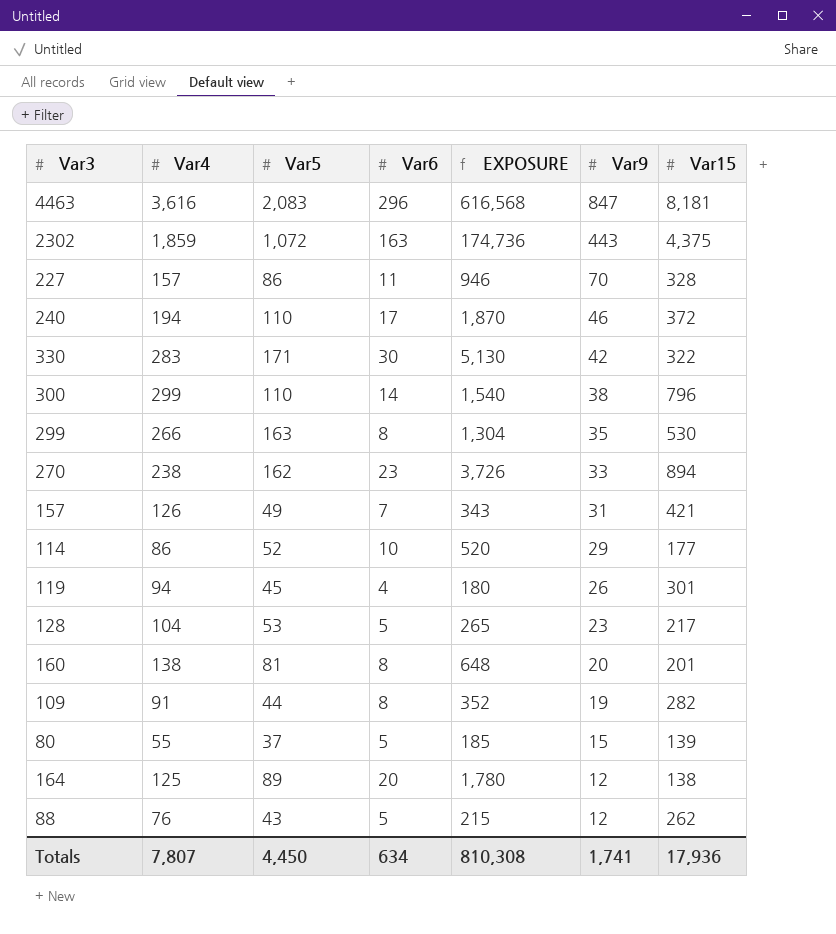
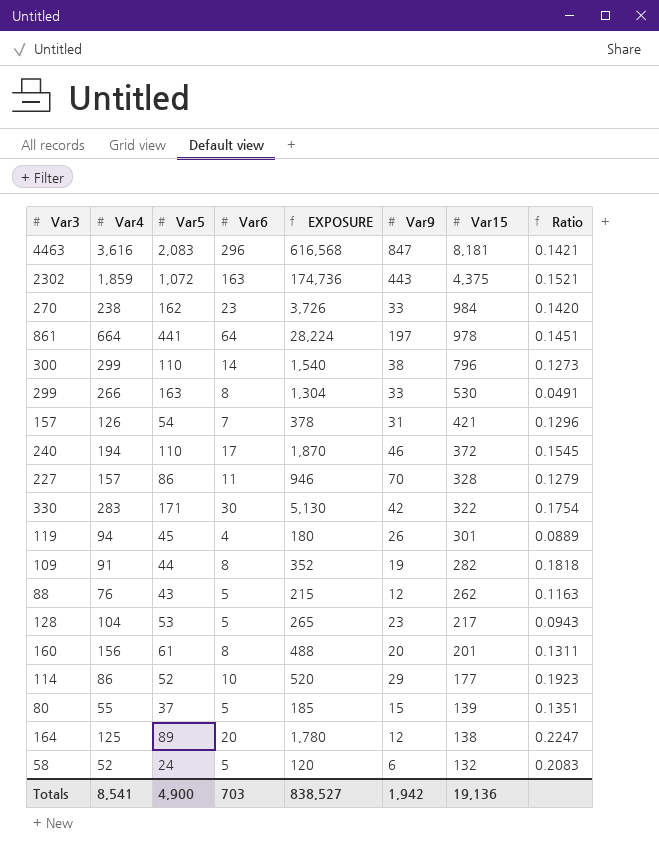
row order: Var9 descending -> Var15 descending
column Ratio | formula: none -> [Var6] / [Var5]
270 | Var15: 894 -> 984
row 861: none -> 664 | 441 | 64 | 28,224 | 197 | 978 | 0.1451
299 | Var9: 35 -> 33
157 | Var5: 49 -> 54
157 | EXPOSURE: 343 -> 378
160 | Var4: 138 -> 156
160 | Var5: 81 -> 61
160 | EXPOSURE: 648 -> 488
row 58: none -> 52 | 24 | 5 | 120 | 6 | 132 | 0.2083
Totals | Var4: 7,807 -> 8,541
Totals | Var5: 4,450 -> 4,900
Totals | Var6: 634 -> 703
Totals | EXPOSURE: 810,308 -> 838,527
Totals | Var9: 1,741 -> 1,942
Totals | Var15: 17,936 -> 19,136

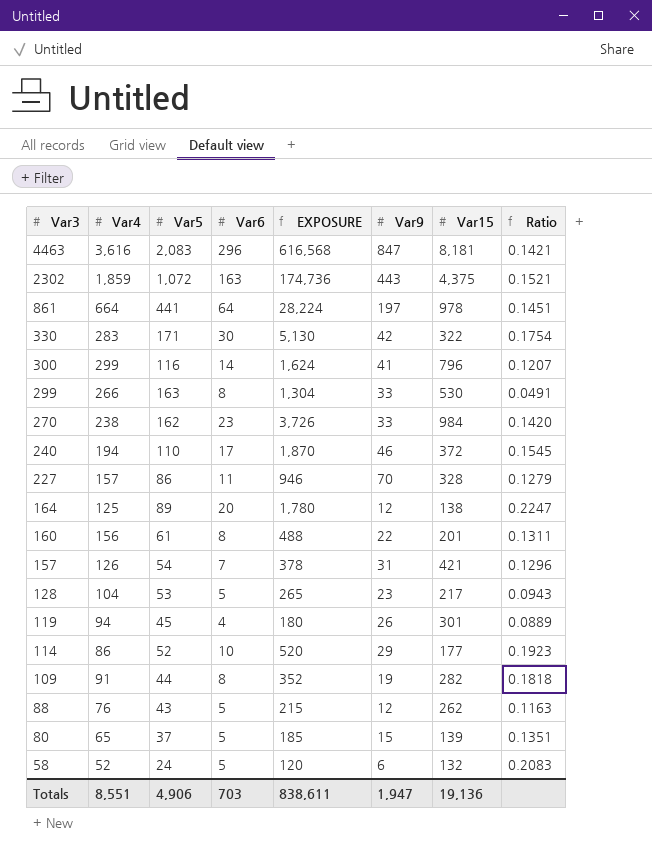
row order: Var15 descending -> Var3 descending
300 | Var5: 110 -> 116
300 | EXPOSURE: 1,540 -> 1,624
300 | Var9: 38 -> 41
300 | Ratio: 0.1273 -> 0.1207
160 | Var9: 20 -> 22
80 | Var4: 55 -> 65
Totals | Var4: 8,541 -> 8,551
Totals | Var5: 4,900 -> 4,906
Totals | EXPOSURE: 838,527 -> 838,611
Totals | Var9: 1,942 -> 1,947

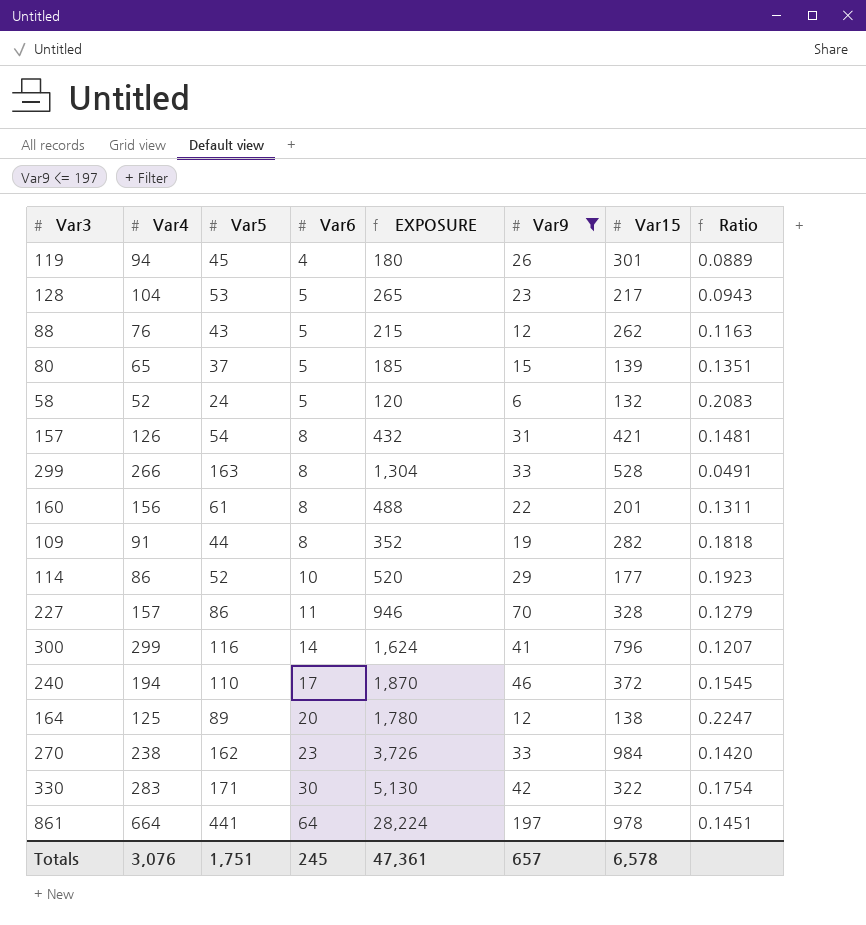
filter: none -> Var9 <= 197
row order: Var3 descending -> Var6 ascending
157 | Var6: 7 -> 8
157 | EXPOSURE: 378 -> 432
157 | Ratio: 0.1296 -> 0.1481
299 | Var15: 530 -> 528
Totals | Var4: 8,551 -> 3,076
Totals | Var5: 4,906 -> 1,751
Totals | Var6: 703 -> 245
Totals | EXPOSURE: 838,611 -> 47,361
Totals | Var9: 1,947 -> 657
Totals | Var15: 19,136 -> 6,578

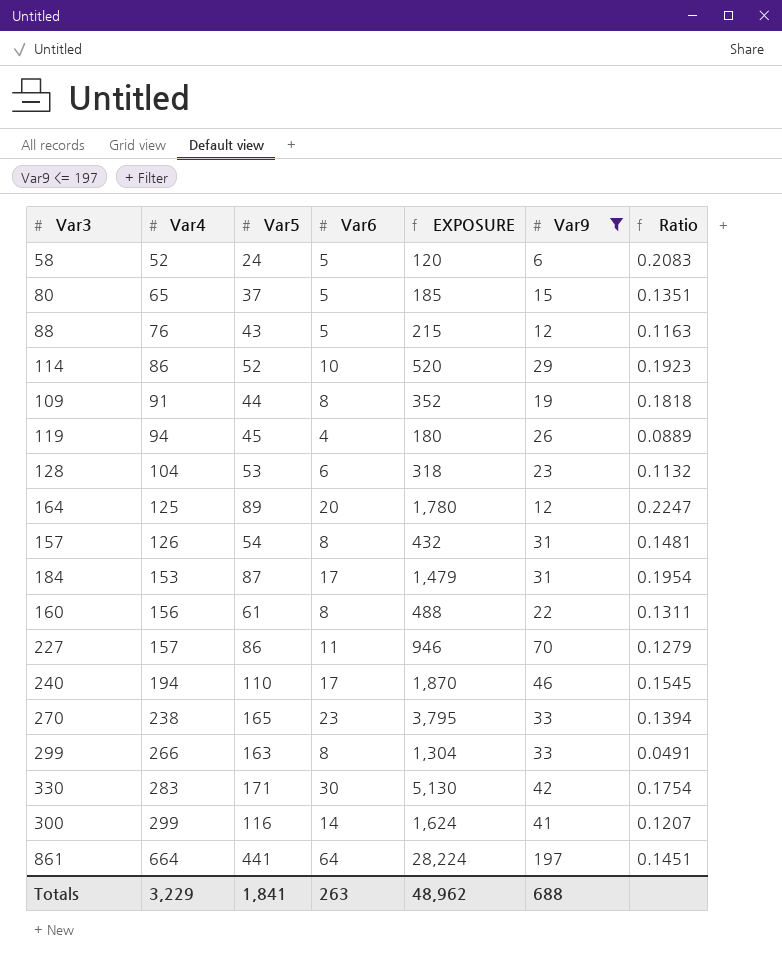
row order: Var6 ascending -> Var4 ascending
column Var15 | position: 7 -> none
128 | Var6: 5 -> 6
128 | EXPOSURE: 265 -> 318
128 | Ratio: 0.0943 -> 0.1132
row 184: none -> 153 | 87 | 17 | 1,479 | 31 | 0.1954
270 | Var5: 162 -> 165
270 | EXPOSURE: 3,726 -> 3,795
270 | Ratio: 0.1420 -> 0.1394
Totals | Var4: 3,076 -> 3,229
Totals | Var5: 1,751 -> 1,841
Totals | Var6: 245 -> 263
Totals | EXPOSURE: 47,361 -> 48,962
Totals | Var9: 657 -> 688

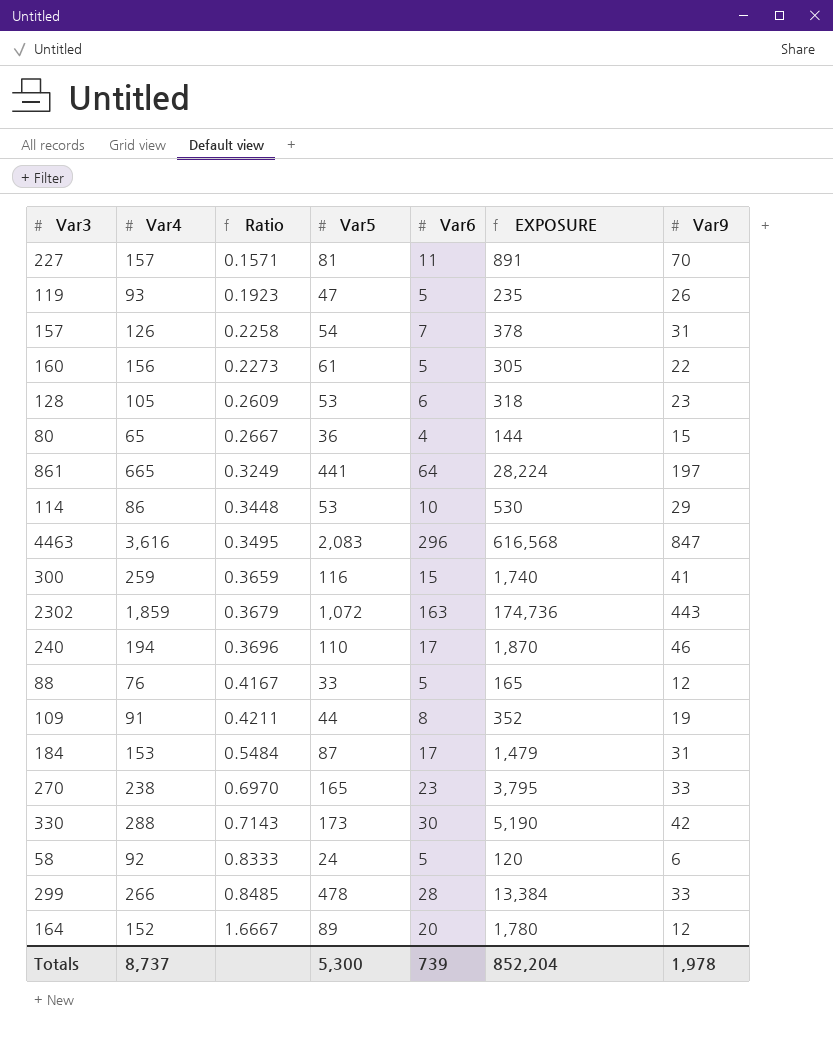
filter: Var9 <= 197 -> none
row order: Var4 ascending -> Ratio ascending
column Ratio | formula: [Var6] / [Var5] -> [Var6] / [Var9]
column Ratio | position: 7 -> 3
227 | Var5: 86 -> 81
227 | EXPOSURE: 946 -> 891
119 | Var4: 94 -> 93
119 | Var5: 45 -> 47
119 | Var6: 4 -> 5
119 | EXPOSURE: 180 -> 235
157 | Var6: 8 -> 7
157 | EXPOSURE: 432 -> 378
160 | Var6: 8 -> 5
160 | EXPOSURE: 488 -> 305
128 | Var4: 104 -> 105
80 | Var5: 37 -> 36
80 | Var6: 5 -> 4
80 | EXPOSURE: 185 -> 144
861 | Var4: 664 -> 665
114 | Var5: 52 -> 53
114 | EXPOSURE: 520 -> 530
300 | Var4: 299 -> 259
300 | Var6: 14 -> 15
300 | EXPOSURE: 1,624 -> 1,740
88 | Var5: 43 -> 33
88 | EXPOSURE: 215 -> 165
330 | Var4: 283 -> 288
330 | Var5: 171 -> 173
330 | EXPOSURE: 5,130 -> 5,190
58 | Var4: 52 -> 92
299 | Var5: 163 -> 478
299 | Var6: 8 -> 28
299 | EXPOSURE: 1,304 -> 13,384
164 | Var4: 125 -> 152
Totals | Var4: 3,229 -> 8,737
Totals | Var5: 1,841 -> 5,300
Totals | Var6: 263 -> 739
Totals | EXPOSURE: 48,962 -> 852,204
Totals | Var9: 688 -> 1,978

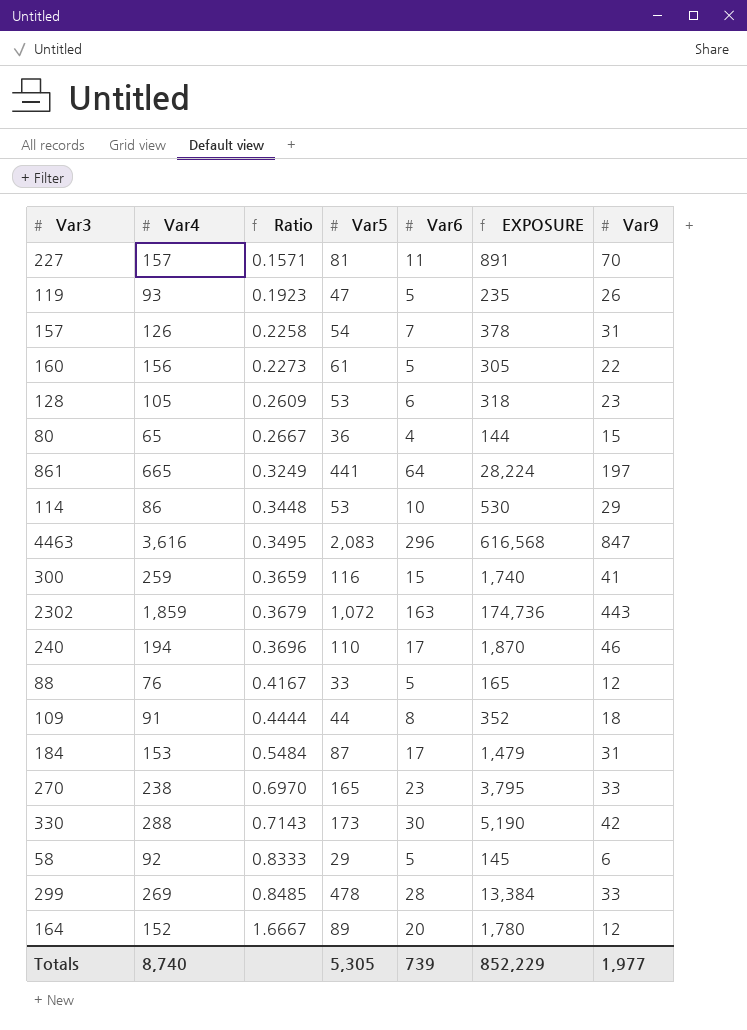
109 | Ratio: 0.4211 -> 0.4444
109 | Var9: 19 -> 18
58 | Var5: 24 -> 29
58 | EXPOSURE: 120 -> 145
299 | Var4: 266 -> 269
Totals | Var4: 8,737 -> 8,740
Totals | Var5: 5,300 -> 5,305
Totals | EXPOSURE: 852,204 -> 852,229
Totals | Var9: 1,978 -> 1,977

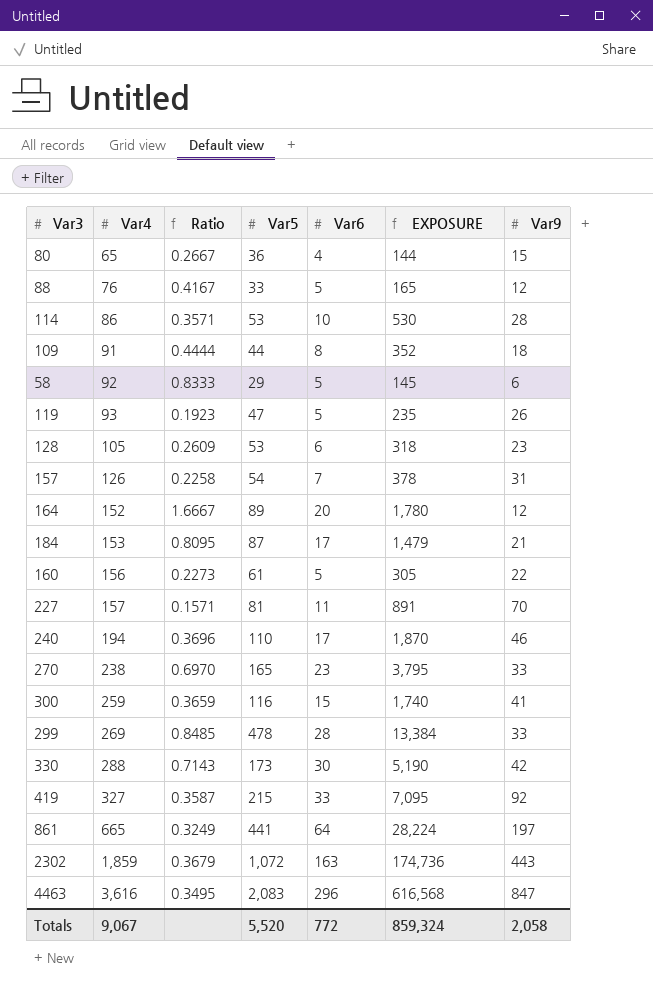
row order: Ratio ascending -> Var4 ascending
114 | Ratio: 0.3448 -> 0.3571
114 | Var9: 29 -> 28
184 | Ratio: 0.5484 -> 0.8095
184 | Var9: 31 -> 21
row 419: none -> 327 | 0.3587 | 215 | 33 | 7,095 | 92
Totals | Var4: 8,740 -> 9,067
Totals | Var5: 5,305 -> 5,520
Totals | Var6: 739 -> 772
Totals | EXPOSURE: 852,229 -> 859,324
Totals | Var9: 1,977 -> 2,058

